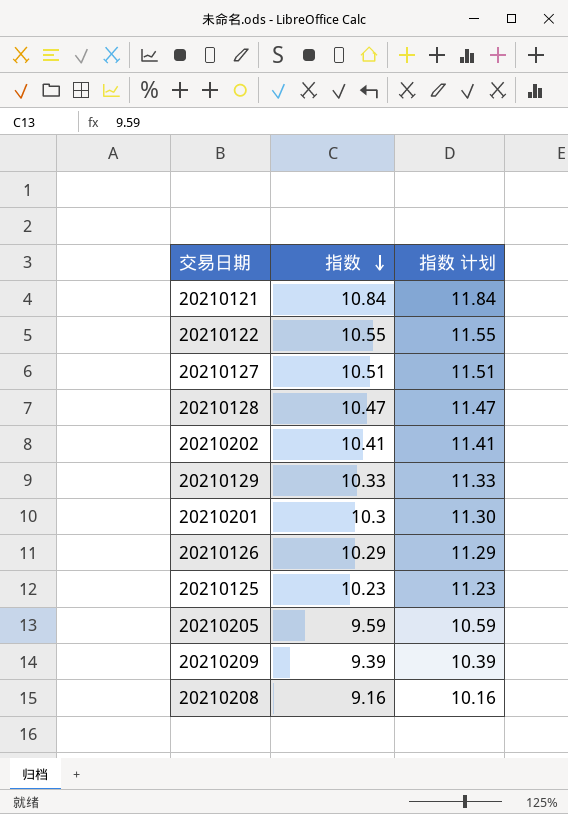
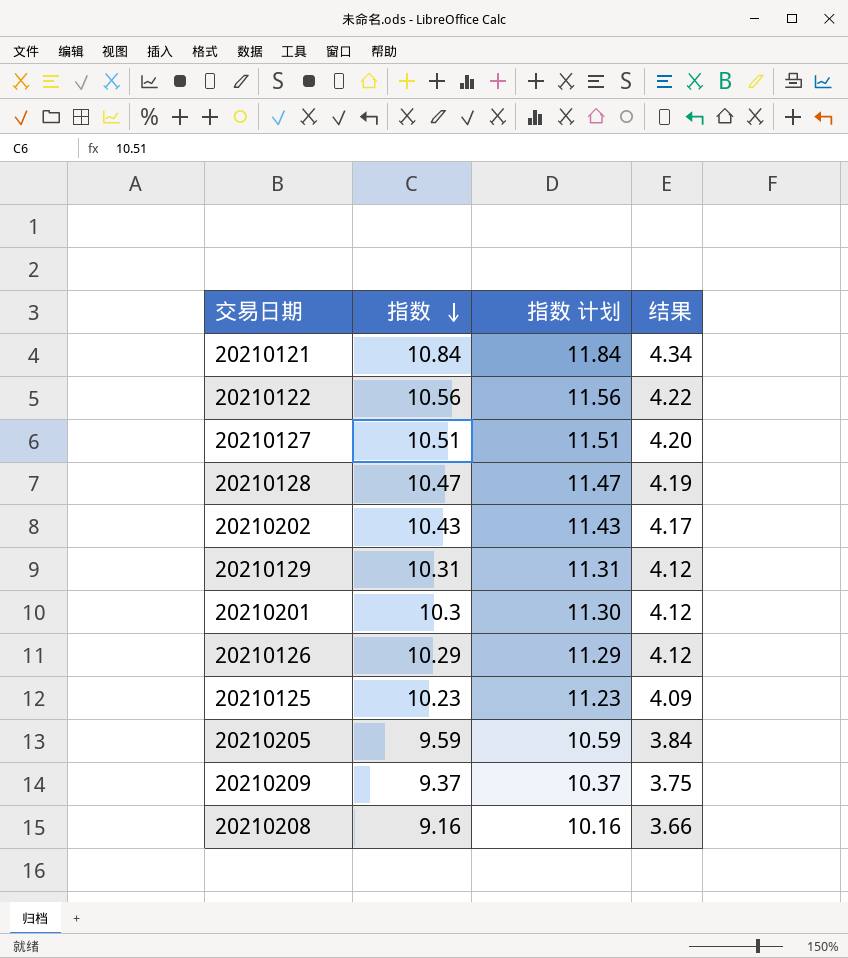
column 结果 | formula: none -> [指数] * 0.4
20210122 | 指数: 10.55 -> 10.56
20210122 | 指数 计划: 11.55 -> 11.56
20210202 | 指数: 10.41 -> 10.43
20210202 | 指数 计划: 11.41 -> 11.43
20210129 | 指数: 10.33 -> 10.31
20210129 | 指数 计划: 11.33 -> 11.31
20210209 | 指数: 9.39 -> 9.37
20210209 | 指数 计划: 10.39 -> 10.37

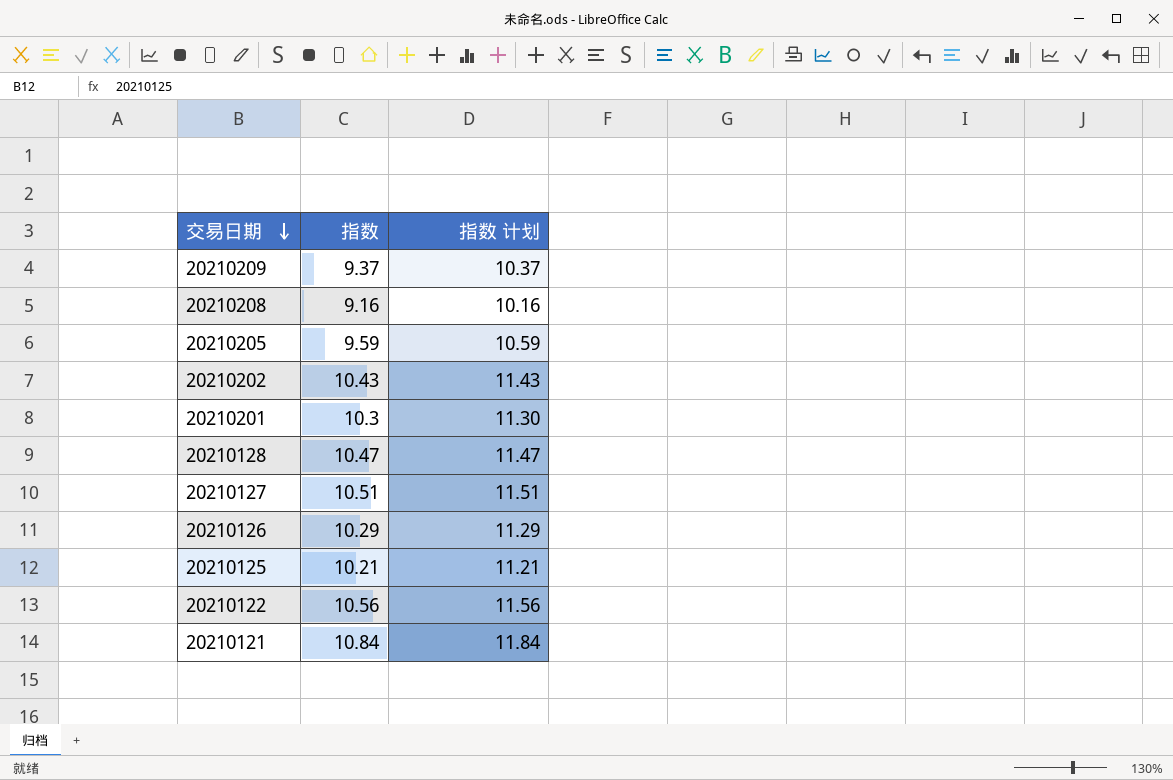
row order: 指数 descending -> 交易日期 descending
column 结果 | formula: [指数] * 0.4 -> none
row 20210129: 10.31 | 11.31 | 4.12 -> none
20210125 | 指数: 10.23 -> 10.21
20210125 | 指数 计划: 11.23 -> 11.21

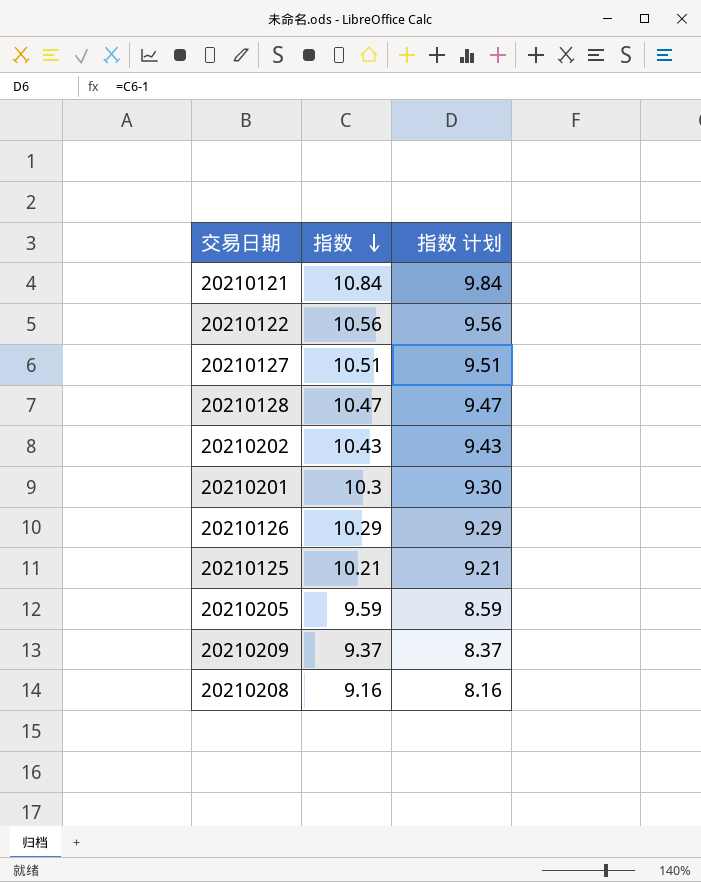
row order: 交易日期 descending -> 指数 descending
column 指数 计划 | formula: [指数] + 1 -> [指数] - 1

